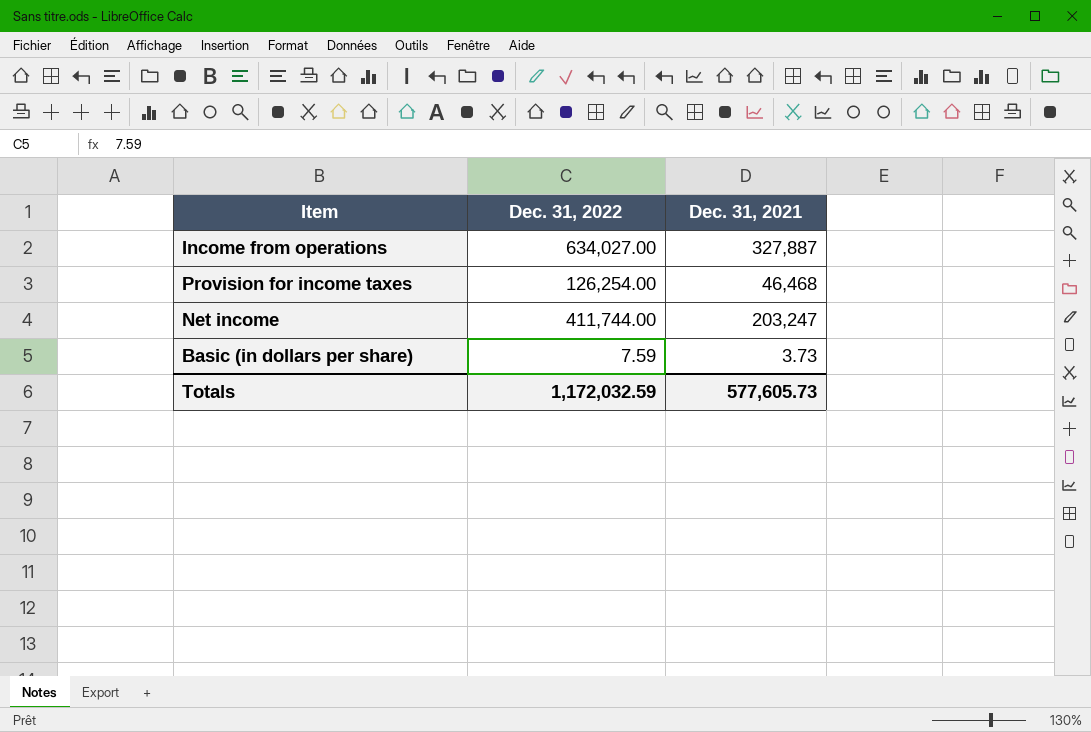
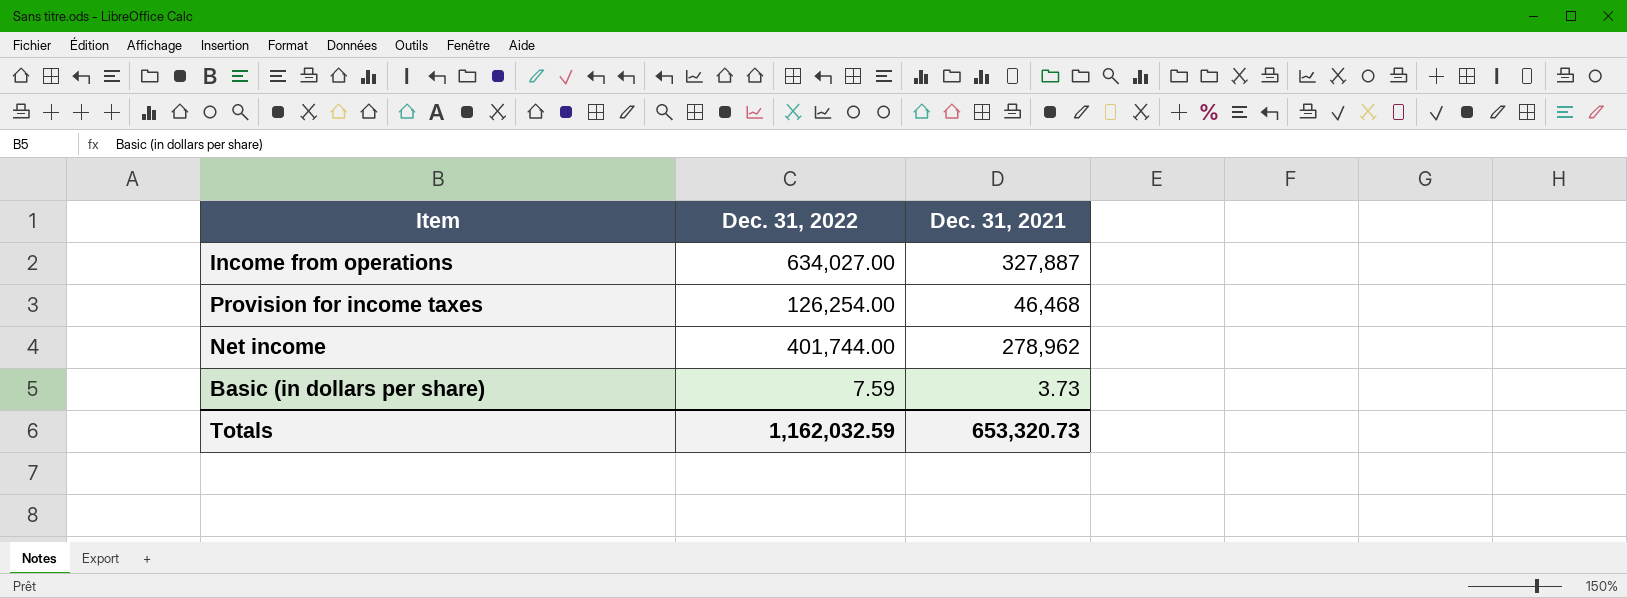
Net income | Dec. 31, 2022: 411,744.00 -> 401,744.00
Net income | Dec. 31, 2021: 203,247 -> 278,962
Totals | Dec. 31, 2022: 1,172,032.59 -> 1,162,032.59
Totals | Dec. 31, 2021: 577,605.73 -> 653,320.73

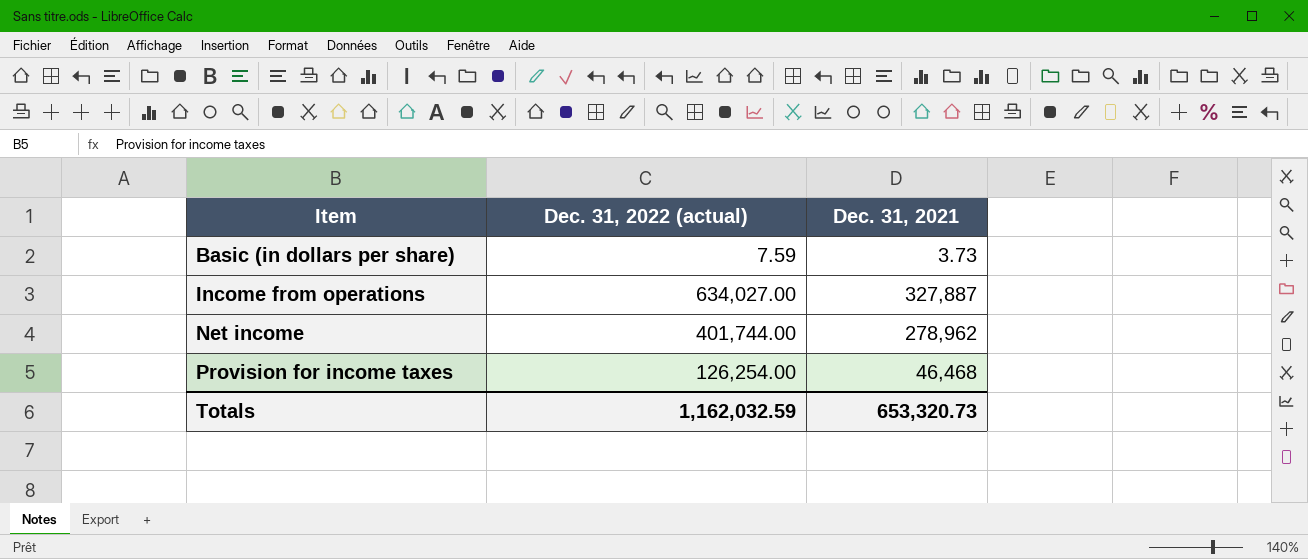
row order: none -> Item ascending
column name: Dec. 31, 2022 -> Dec. 31, 2022 (actual)

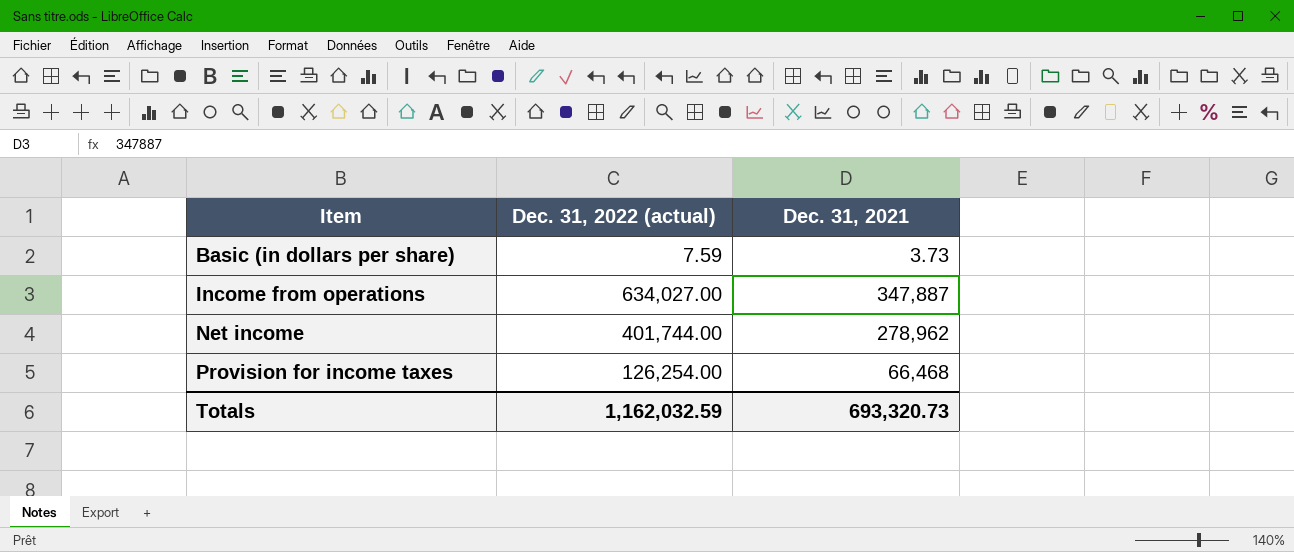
Income from operations | Dec. 31, 2021: 327,887 -> 347,887
Provision for income taxes | Dec. 31, 2021: 46,468 -> 66,468
Totals | Dec. 31, 2021: 653,320.73 -> 693,320.73

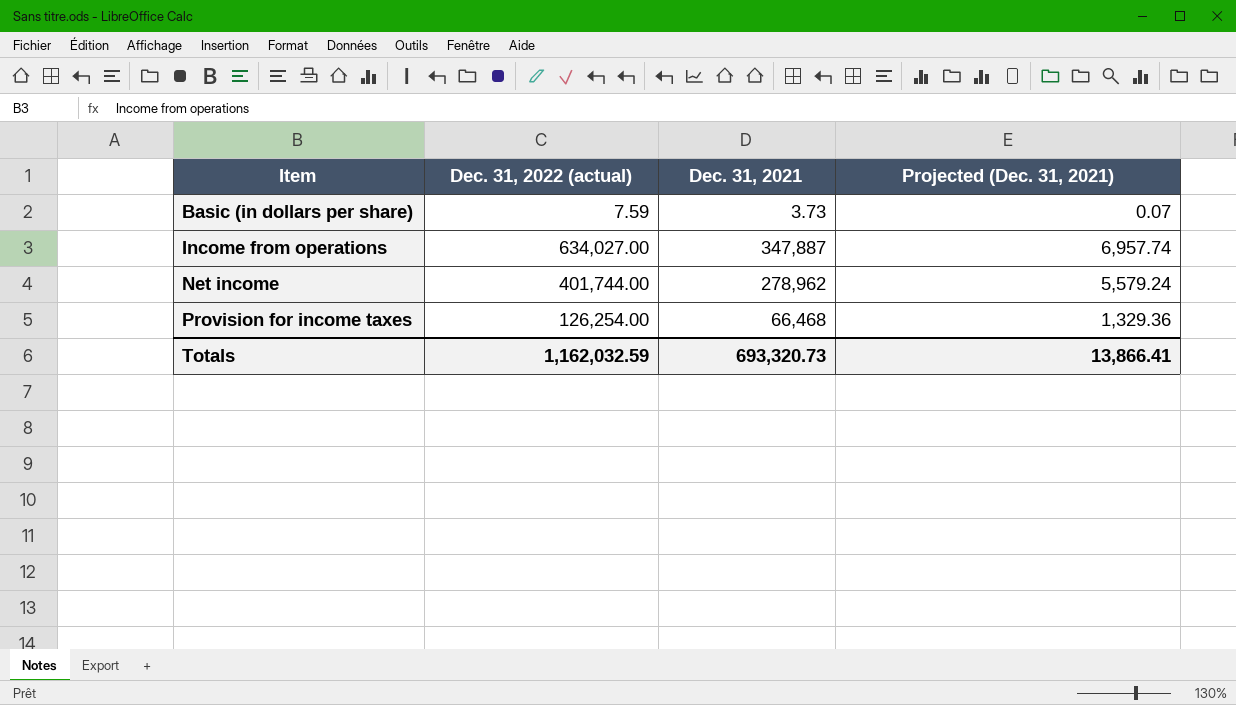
column Projected (Dec. 31, 2021) | formula: none -> [Dec. 31, 2021] * 0.02

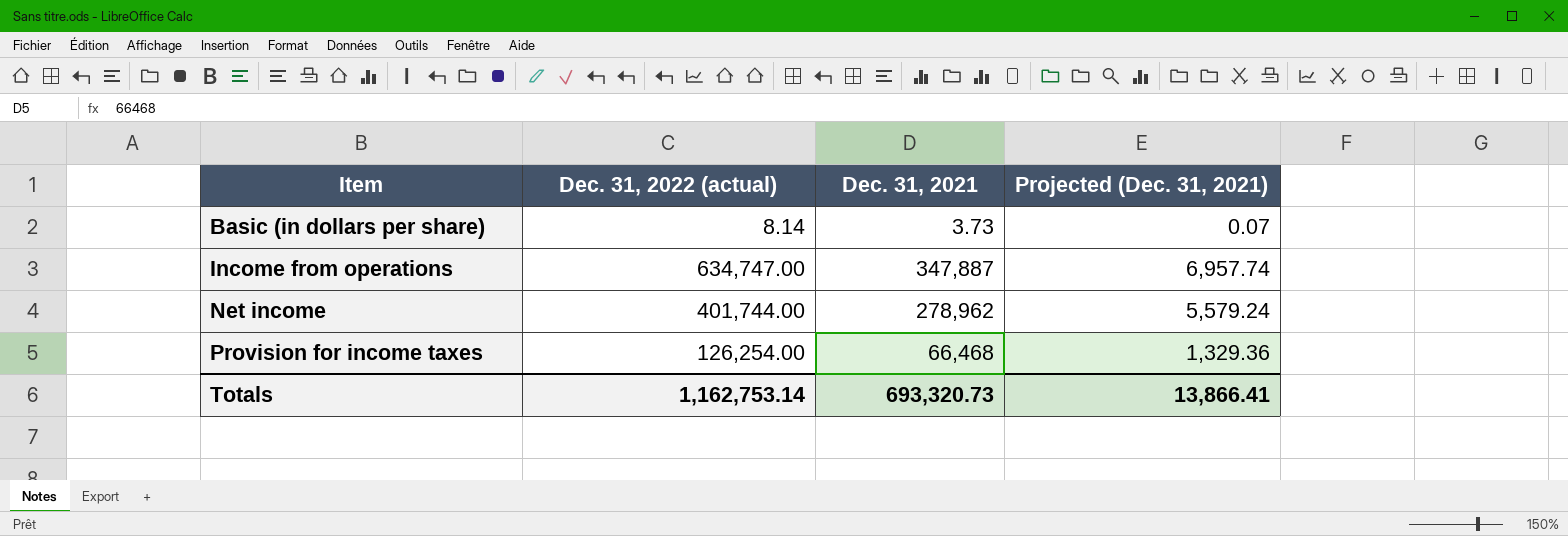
Basic (in dollars per share) | Dec. 31, 2022 (actual): 7.59 -> 8.14
Income from operations | Dec. 31, 2022 (actual): 634,027.00 -> 634,747.00
Totals | Dec. 31, 2022 (actual): 1,162,032.59 -> 1,162,753.14

